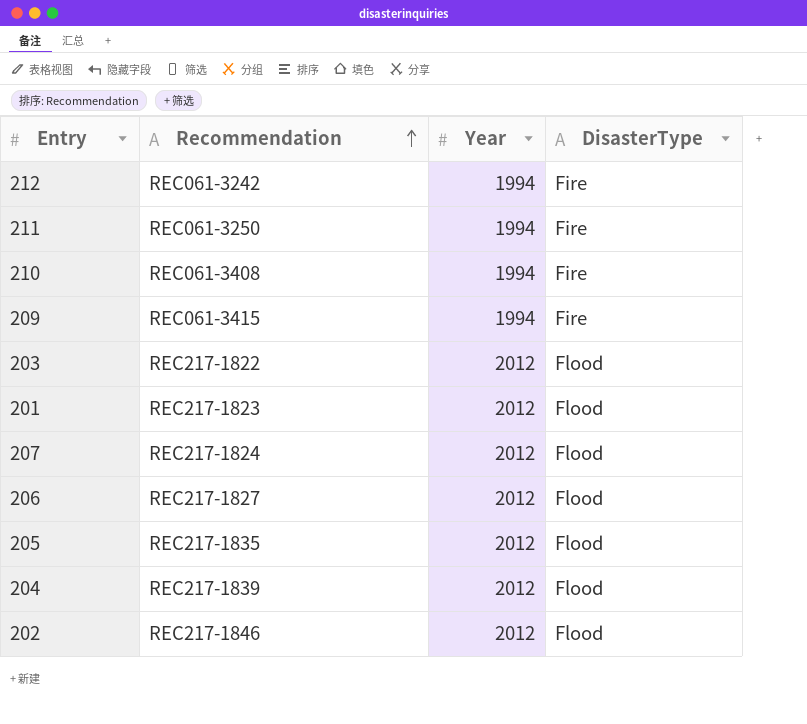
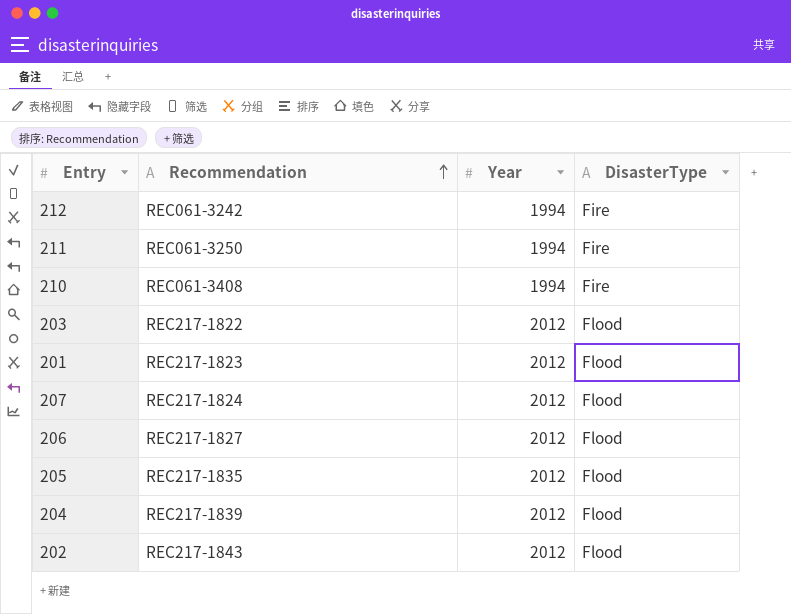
row 209: REC061-3415 | 1994 | Fire -> none
202 | Recommendation: REC217-1846 -> REC217-1843

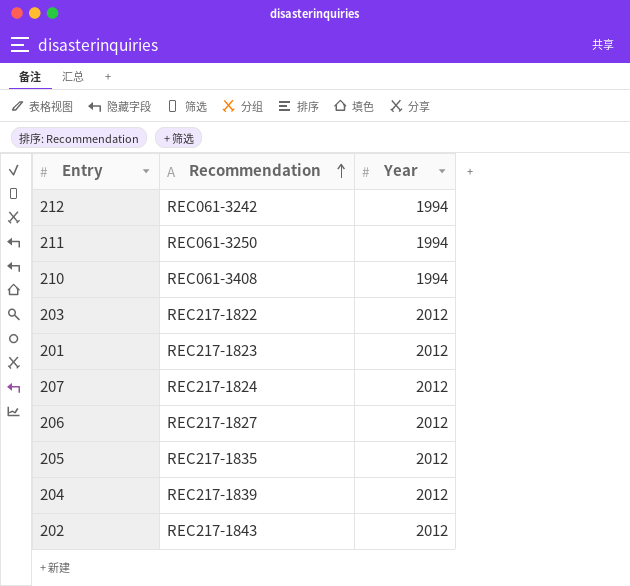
column DisasterType | position: 4 -> none

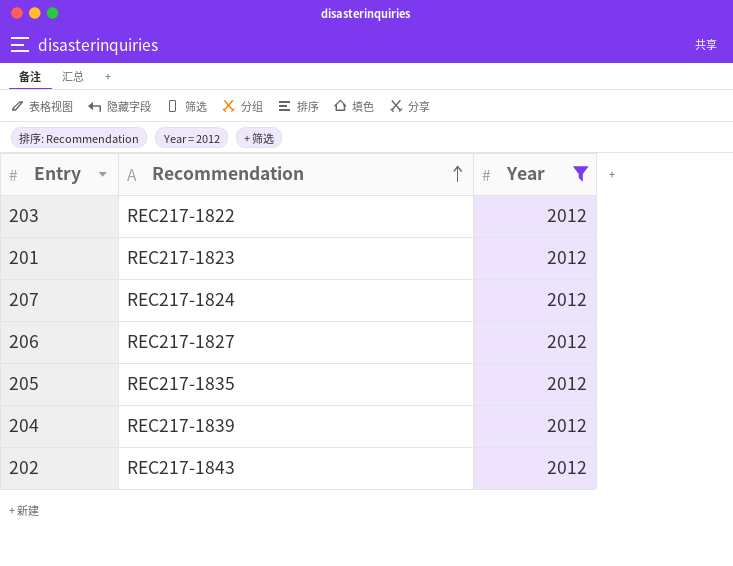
filter: none -> Year = 2012

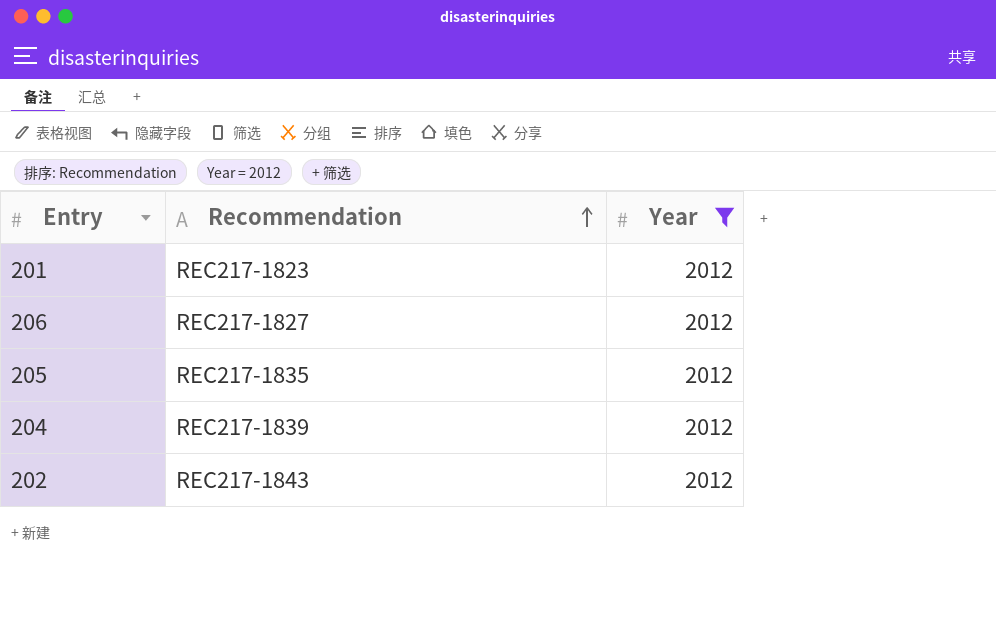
row 203: REC217-1822 | 2012 -> none
row 207: REC217-1824 | 2012 -> none

